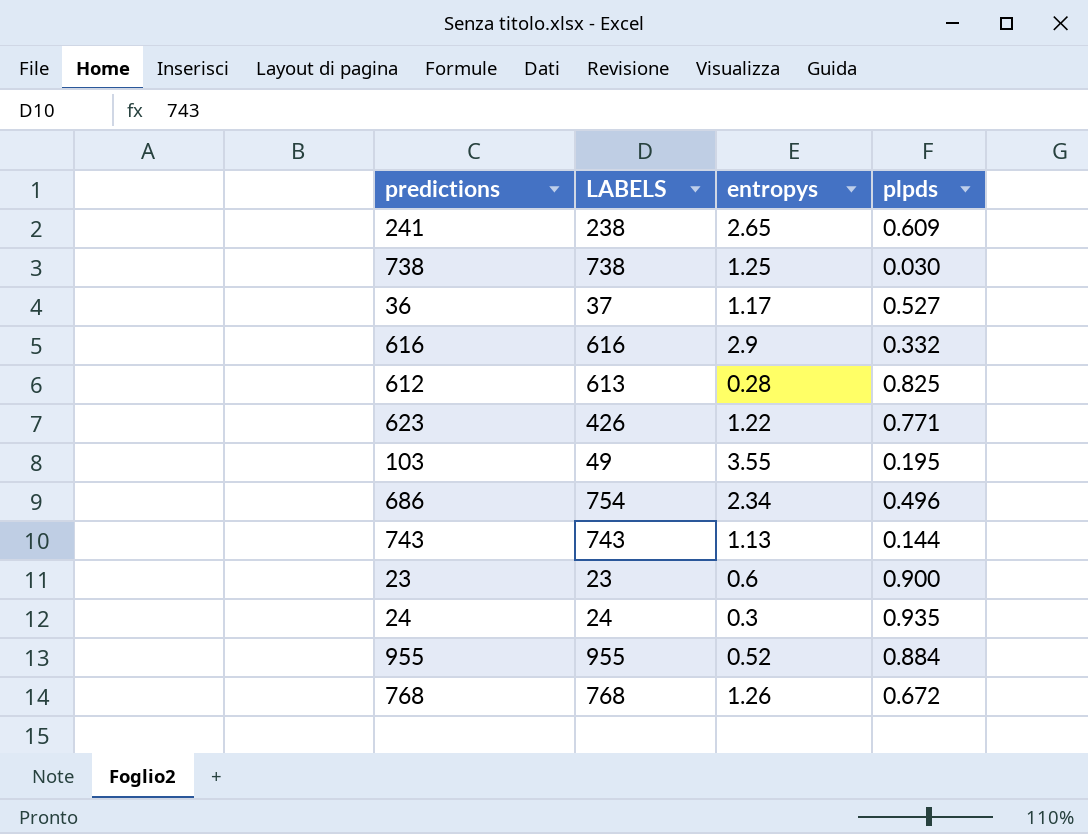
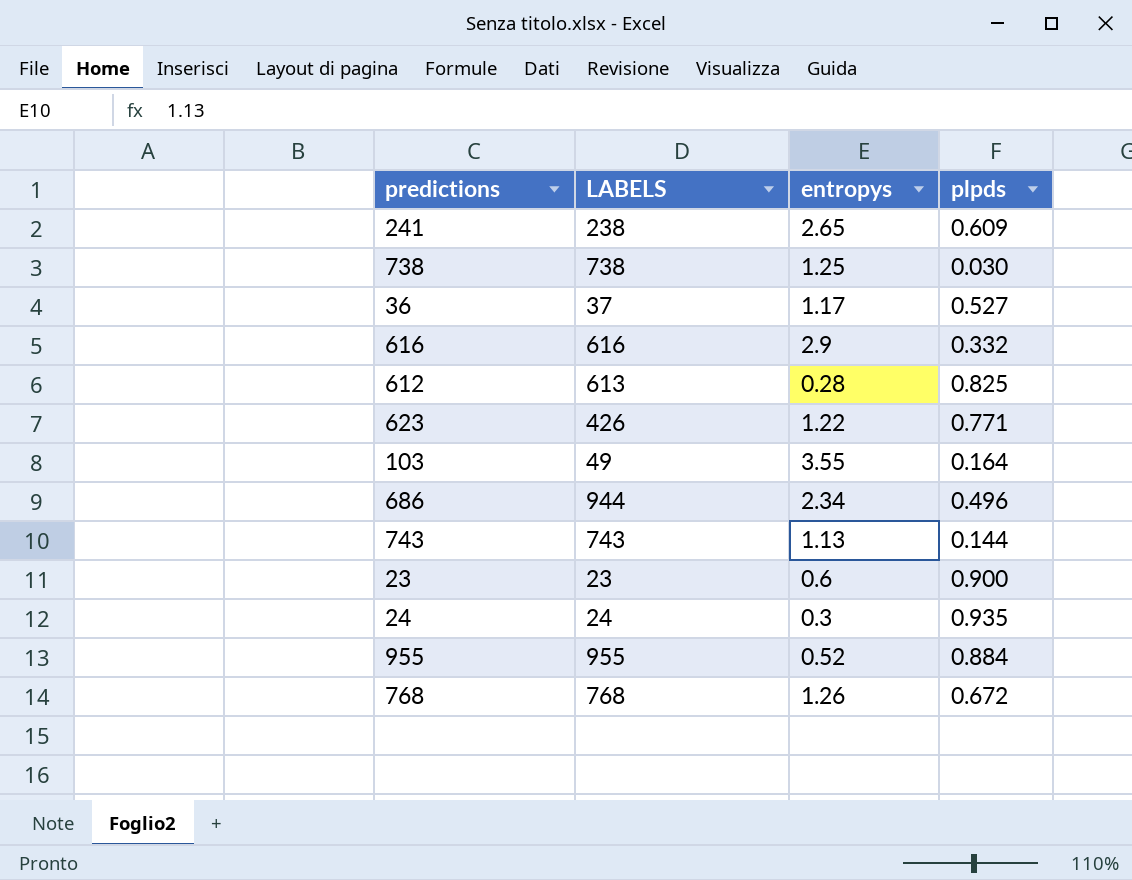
103 | plpds: 0.195 -> 0.164
686 | LABELS: 754 -> 944

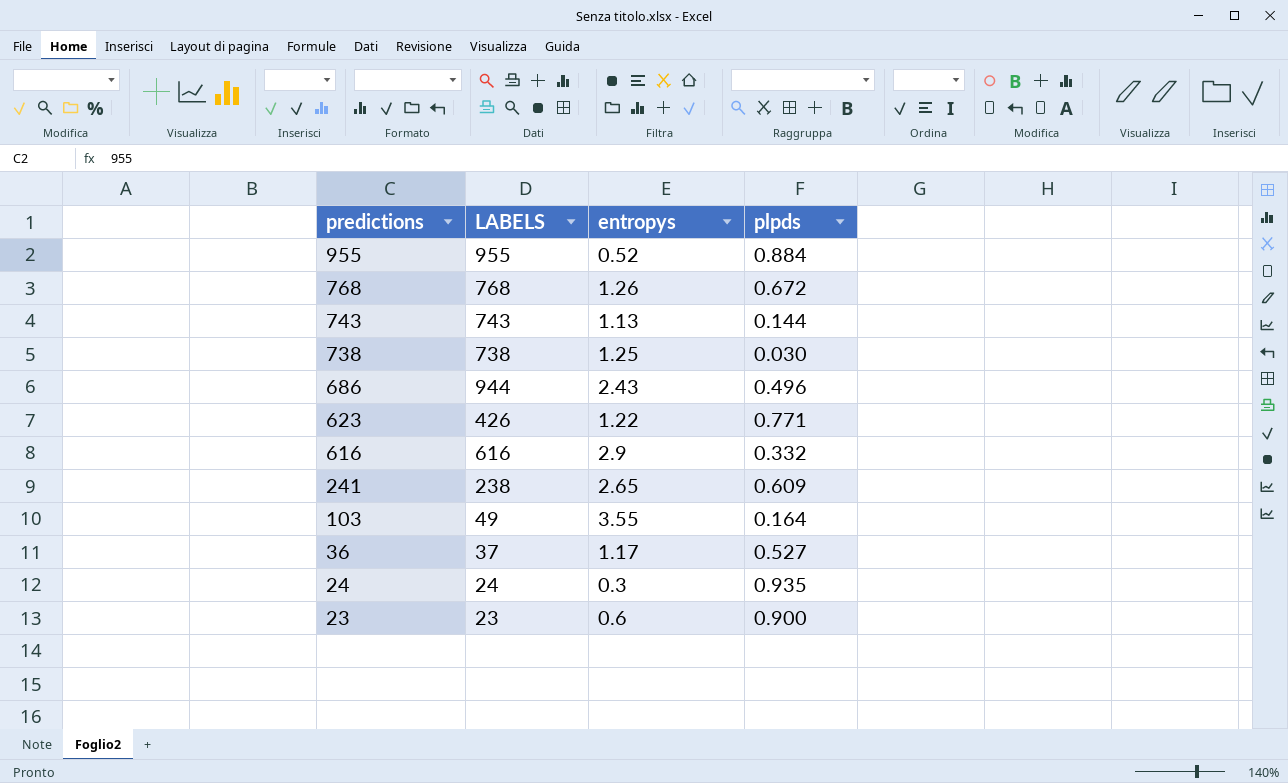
row order: none -> predictions descending
row 612: 613 | 0.28 | 0.825 -> none
686 | entropys: 2.34 -> 2.43

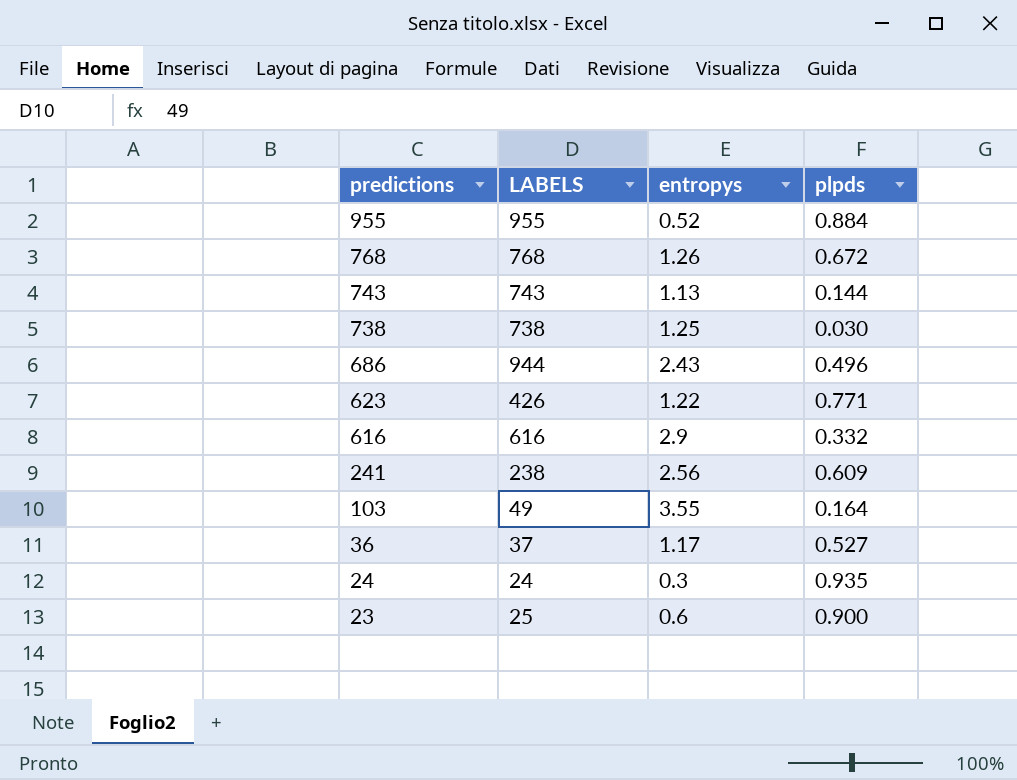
241 | entropys: 2.65 -> 2.56
23 | LABELS: 23 -> 25

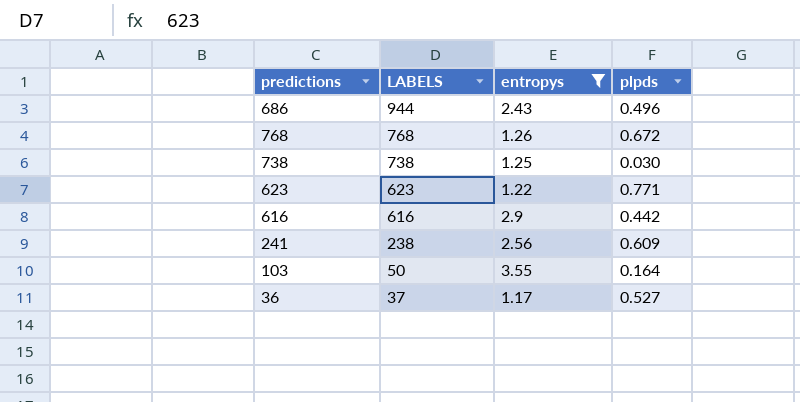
filter: none -> entropys >= 1.17
row order: predictions descending -> LABELS descending
623 | LABELS: 426 -> 623
616 | plpds: 0.332 -> 0.442
103 | LABELS: 49 -> 50

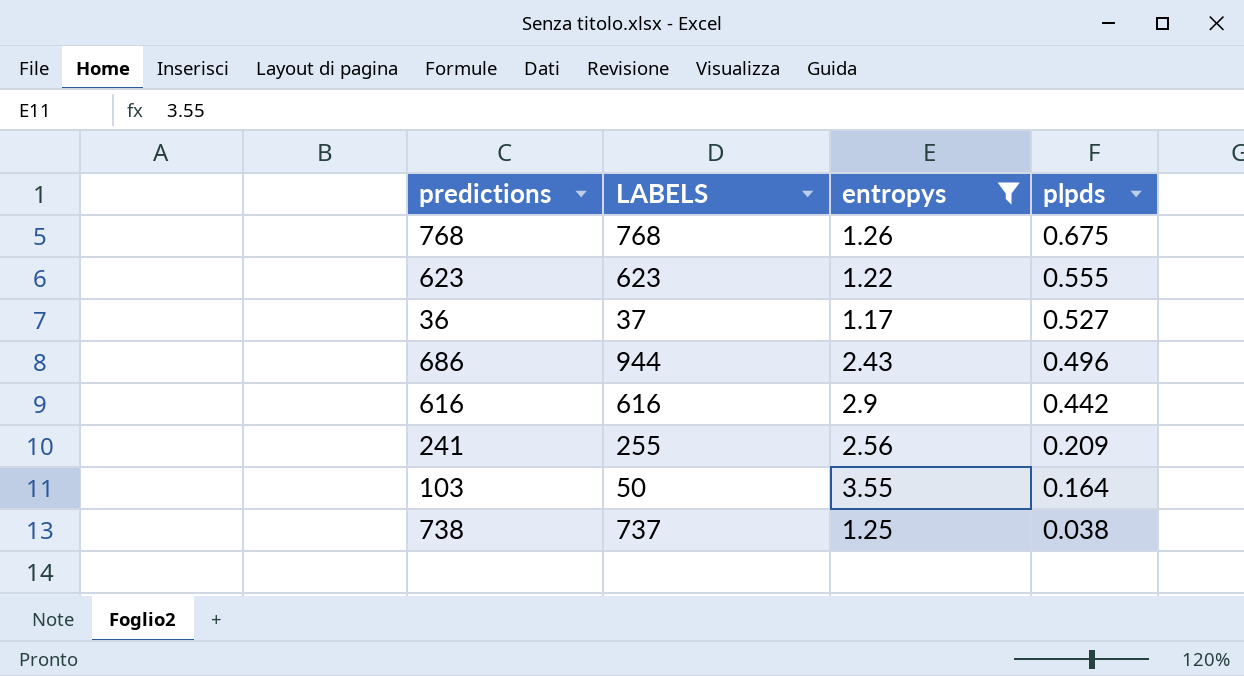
row order: LABELS descending -> plpds descending
768 | plpds: 0.672 -> 0.675
623 | plpds: 0.771 -> 0.555
241 | LABELS: 238 -> 255
241 | plpds: 0.609 -> 0.209
738 | LABELS: 738 -> 737
738 | plpds: 0.030 -> 0.038

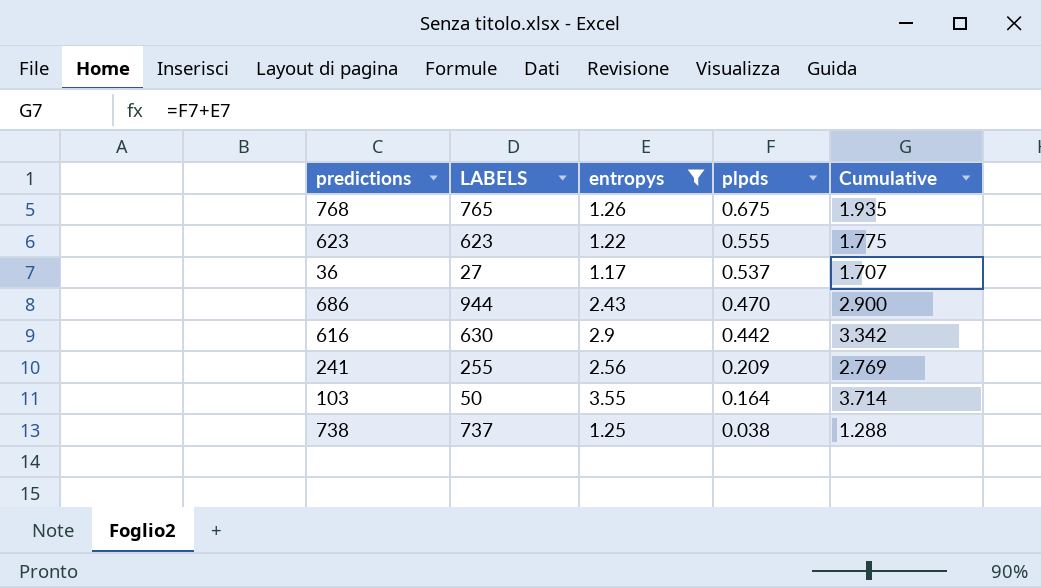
column Cumulative | formula: none -> [entropys] + [plpds]
768 | LABELS: 768 -> 765
36 | LABELS: 37 -> 27
36 | plpds: 0.527 -> 0.537
686 | plpds: 0.496 -> 0.470
616 | LABELS: 616 -> 630

